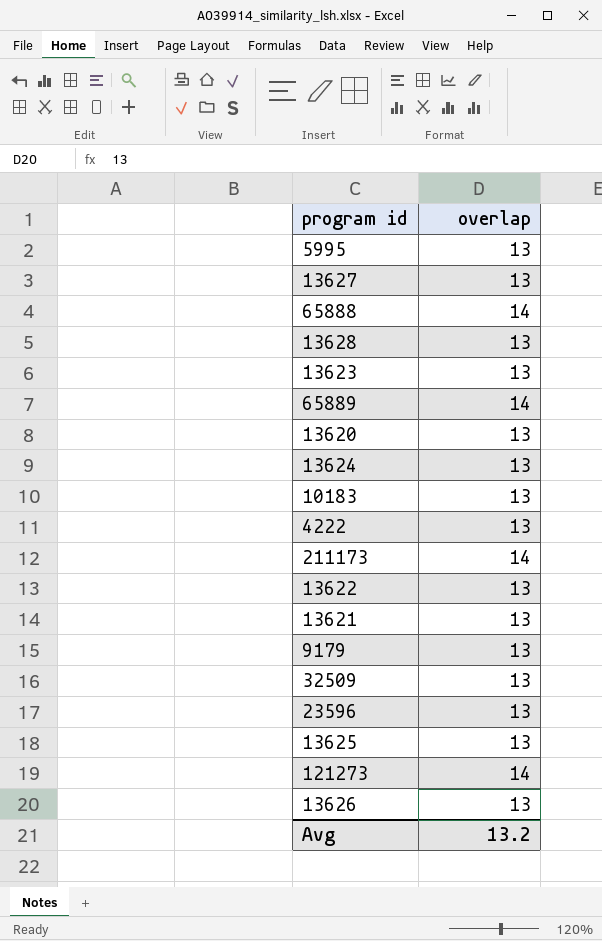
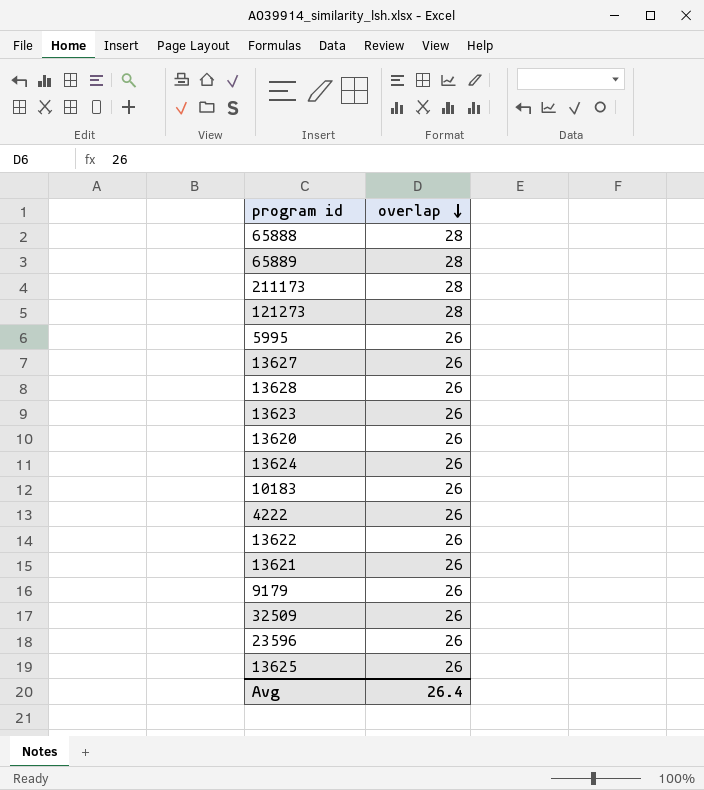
row order: none -> overlap descending
row 13626: 13 -> none
65888 | overlap: 14 -> 28
65889 | overlap: 14 -> 28
211173 | overlap: 14 -> 28
121273 | overlap: 14 -> 28
5995 | overlap: 13 -> 26
13627 | overlap: 13 -> 26
13628 | overlap: 13 -> 26
13623 | overlap: 13 -> 26
13620 | overlap: 13 -> 26
13624 | overlap: 13 -> 26
10183 | overlap: 13 -> 26
4222 | overlap: 13 -> 26
13622 | overlap: 13 -> 26
13621 | overlap: 13 -> 26
9179 | overlap: 13 -> 26
32509 | overlap: 13 -> 26
23596 | overlap: 13 -> 26
13625 | overlap: 13 -> 26
Avg | overlap: 13.2 -> 26.4

